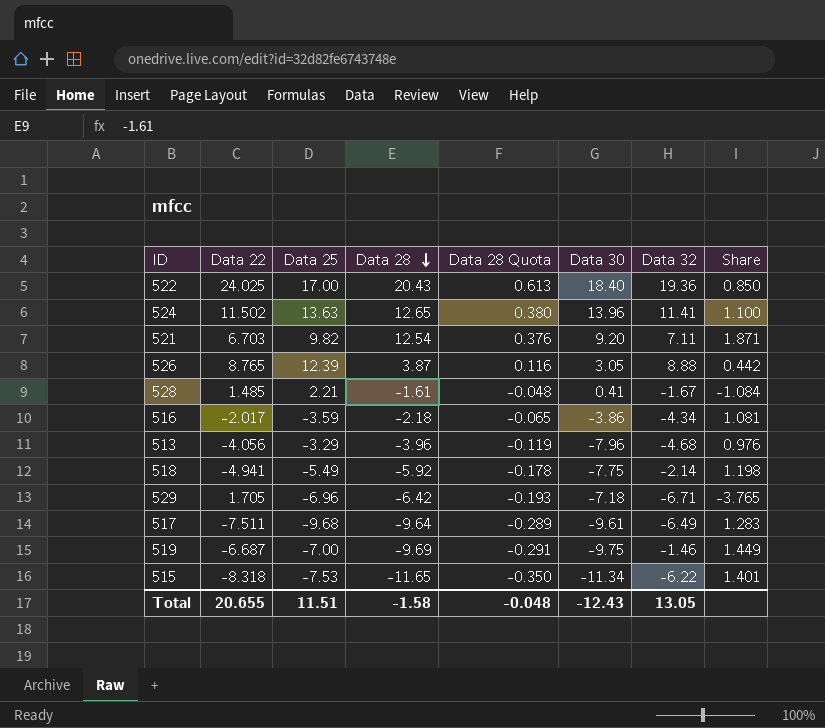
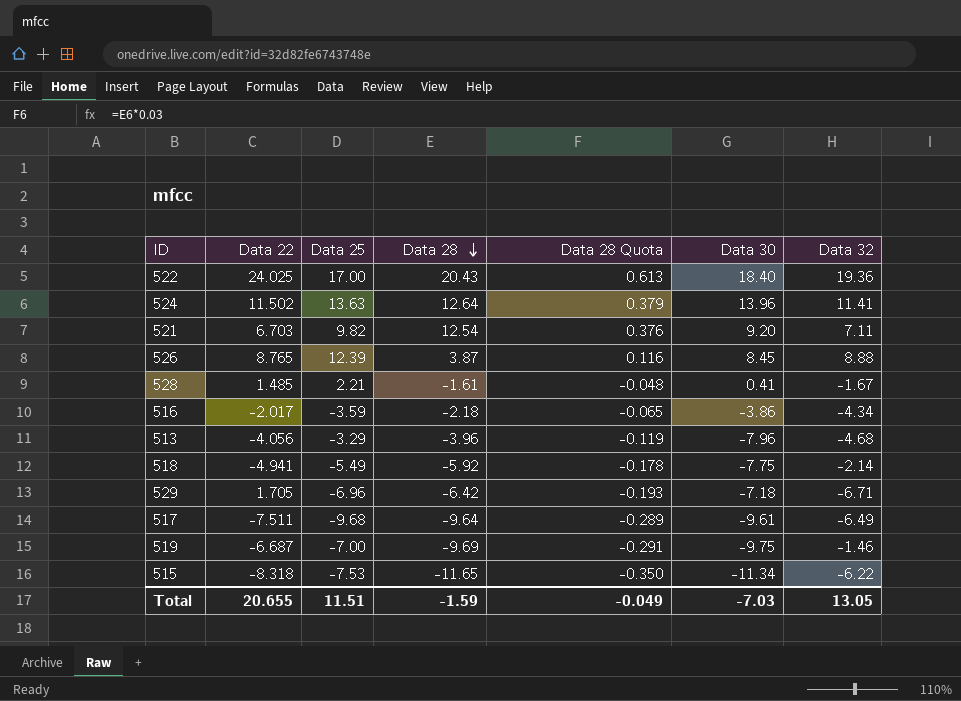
column Share | formula: [Data 28] / [Data 22] -> none
524 | Data 28: 12.65 -> 12.64
524 | Data 28 Quota: 0.380 -> 0.379
526 | Data 30: 3.05 -> 8.45
Total | Data 28: -1.58 -> -1.59
Total | Data 28 Quota: -0.048 -> -0.049
Total | Data 30: -12.43 -> -7.03

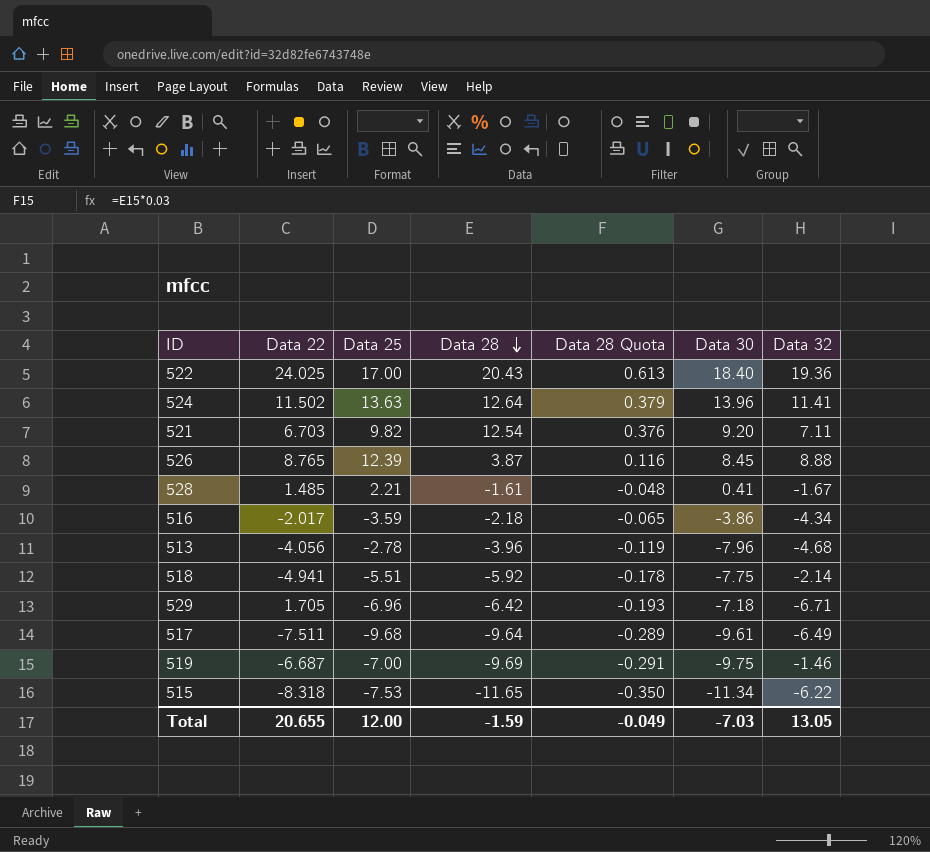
513 | Data 25: -3.29 -> -2.78
518 | Data 25: -5.49 -> -5.51
Total | Data 25: 11.51 -> 12.00

